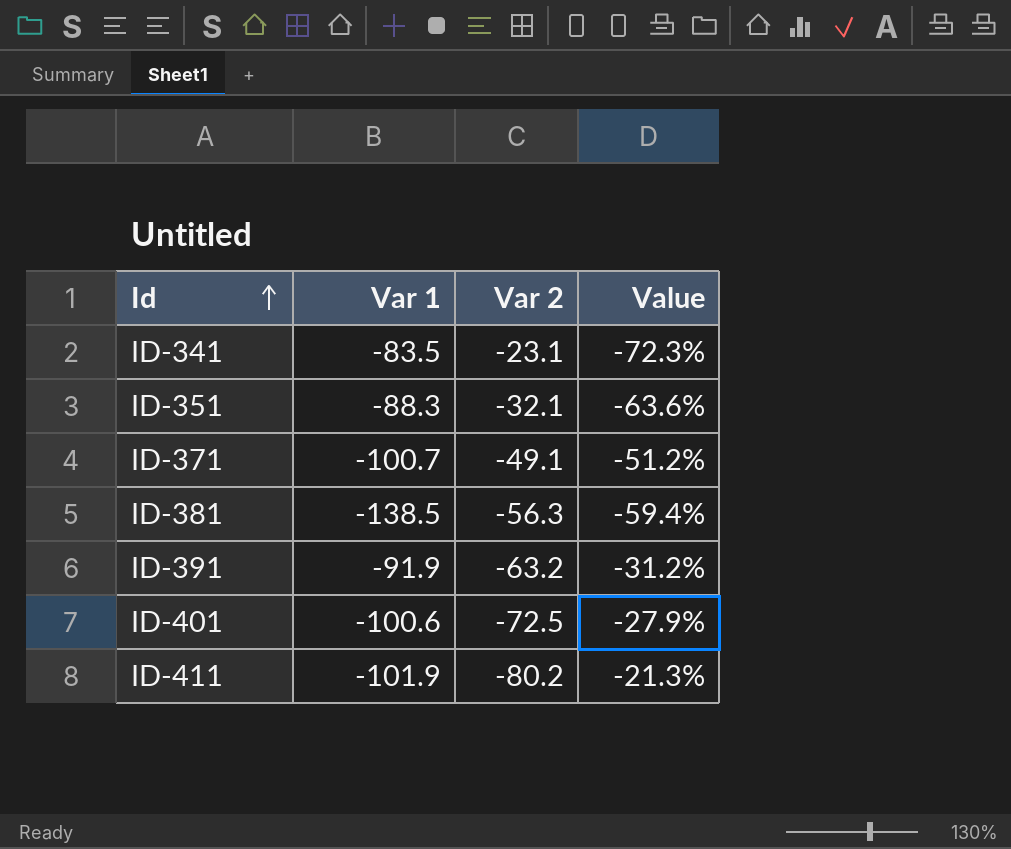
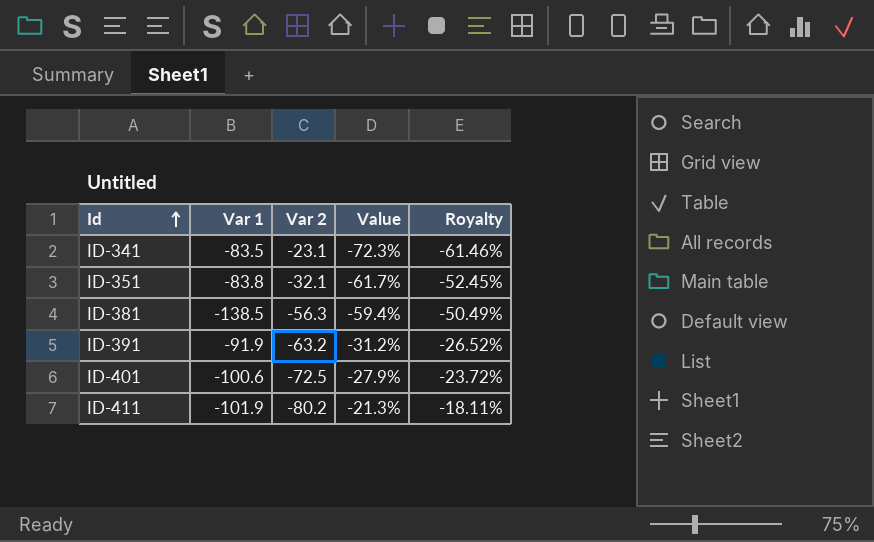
column Royalty | formula: none -> [Value] * 0.85
row ID-371: -100.7 | -49.1 | -51.2% -> none
ID-351 | Var 1: -88.3 -> -83.8
ID-351 | Value: -63.6% -> -61.7%

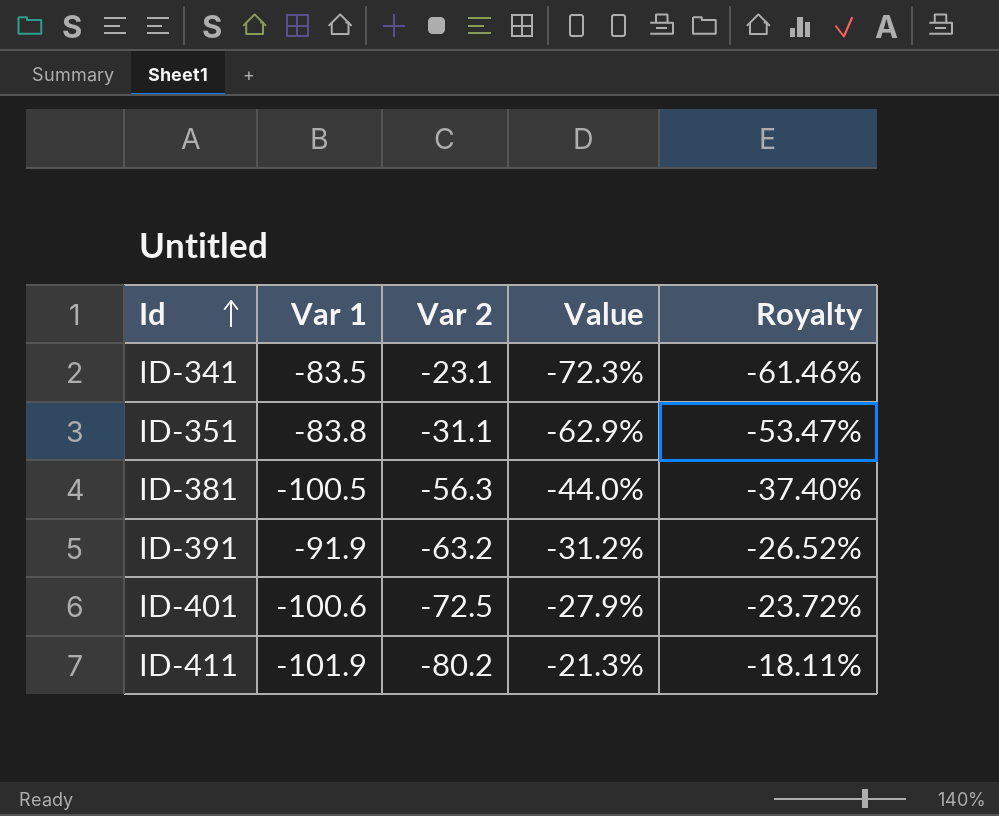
ID-351 | Var 2: -32.1 -> -31.1
ID-351 | Value: -61.7% -> -62.9%
ID-351 | Royalty: -52.45% -> -53.47%
ID-381 | Var 1: -138.5 -> -100.5
ID-381 | Value: -59.4% -> -44.0%
ID-381 | Royalty: -50.49% -> -37.40%

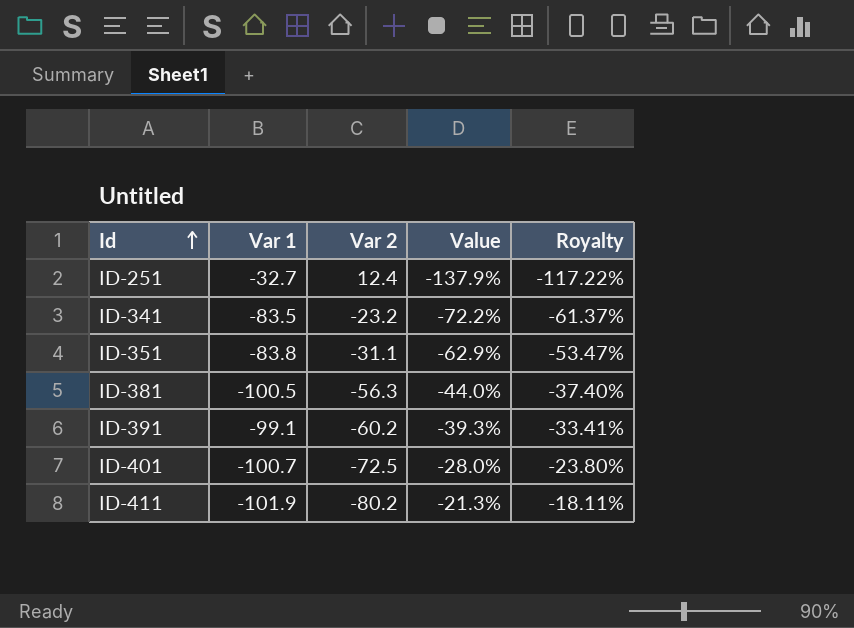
row ID-251: none -> -32.7 | 12.4 | -137.9% | -117.22%
ID-341 | Var 2: -23.1 -> -23.2
ID-341 | Value: -72.3% -> -72.2%
ID-341 | Royalty: -61.46% -> -61.37%
ID-391 | Var 1: -91.9 -> -99.1
ID-391 | Var 2: -63.2 -> -60.2
ID-391 | Value: -31.2% -> -39.3%
ID-391 | Royalty: -26.52% -> -33.41%
ID-401 | Var 1: -100.6 -> -100.7
ID-401 | Value: -27.9% -> -28.0%
ID-401 | Royalty: -23.72% -> -23.80%

